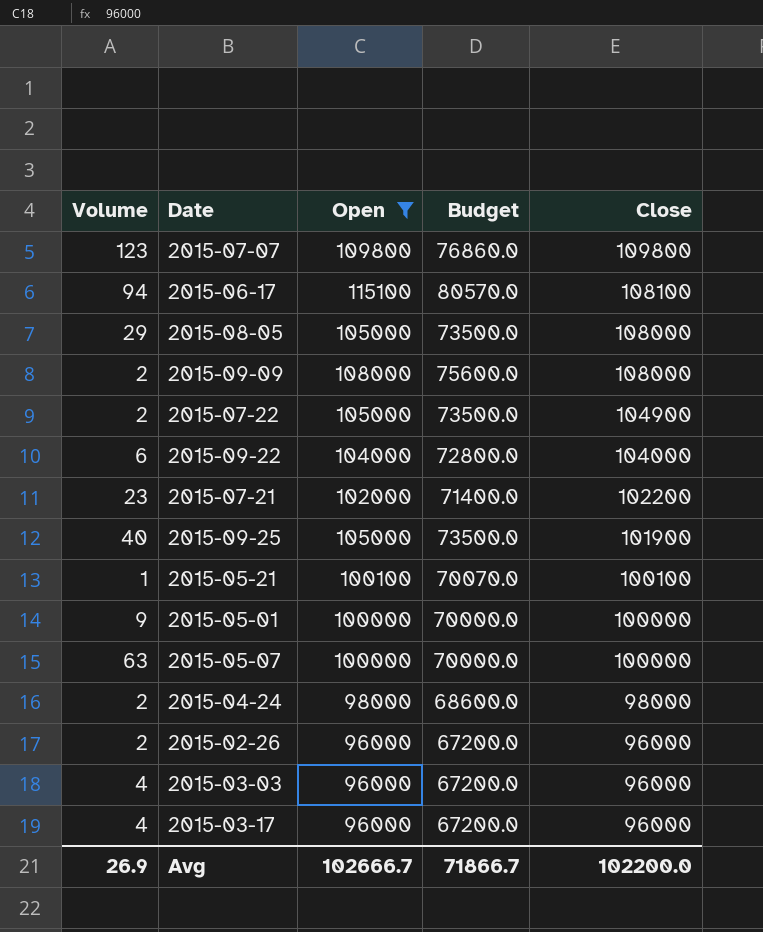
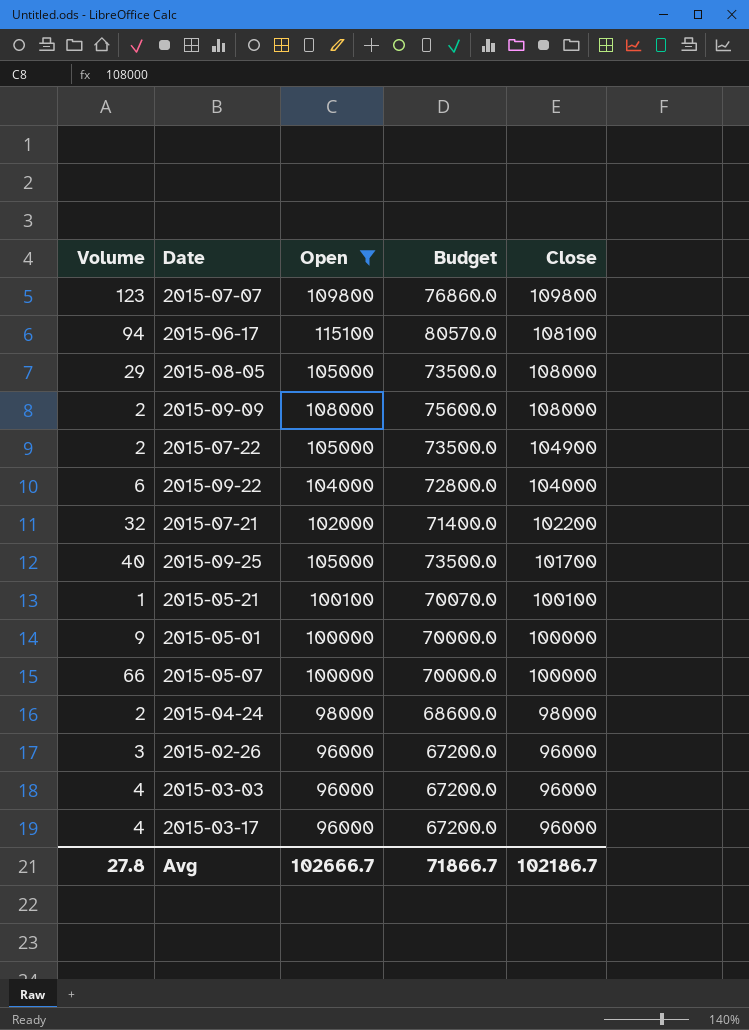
2015-07-21 | Volume: 23 -> 32
2015-09-25 | Close: 101900 -> 101700
2015-05-07 | Volume: 63 -> 66
2015-02-26 | Volume: 2 -> 3
Avg | Volume: 26.9 -> 27.8
Avg | Close: 102200.0 -> 102186.7

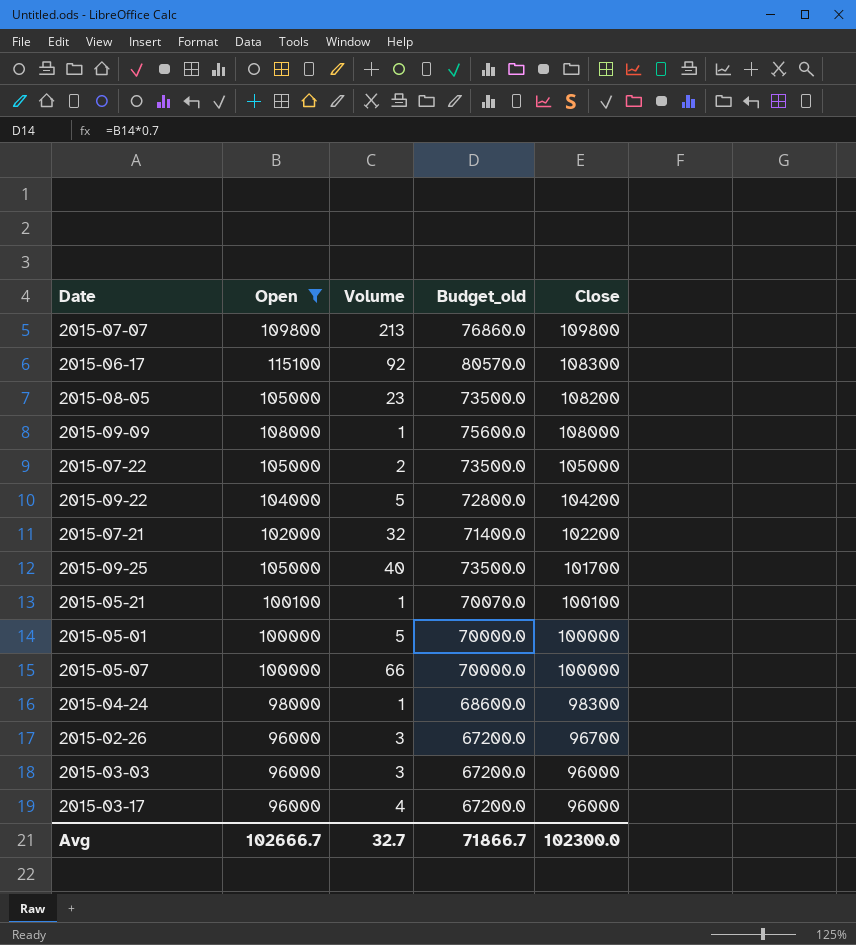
column Volume | position: 1 -> 3
column name: Budget -> Budget_old
2015-07-07 | Volume: 123 -> 213
2015-06-17 | Volume: 94 -> 92
2015-06-17 | Close: 108100 -> 108300
2015-08-05 | Volume: 29 -> 23
2015-08-05 | Close: 108000 -> 108200
2015-09-09 | Volume: 2 -> 1
2015-07-22 | Close: 104900 -> 105000
2015-09-22 | Volume: 6 -> 5
2015-09-22 | Close: 104000 -> 104200
2015-05-01 | Volume: 9 -> 5
2015-04-24 | Volume: 2 -> 1
2015-04-24 | Close: 98000 -> 98300
2015-02-26 | Close: 96000 -> 96700
2015-03-03 | Volume: 4 -> 3
Avg | Volume: 27.8 -> 32.7
Avg | Close: 102186.7 -> 102300.0

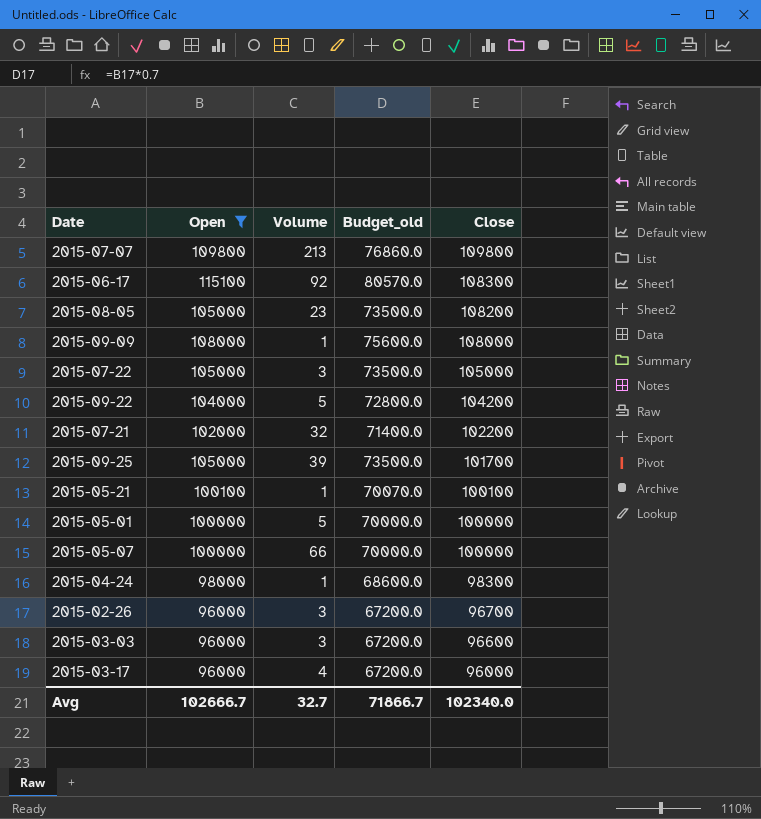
2015-07-22 | Volume: 2 -> 3
2015-09-25 | Volume: 40 -> 39
2015-03-03 | Close: 96000 -> 96600
Avg | Close: 102300.0 -> 102340.0

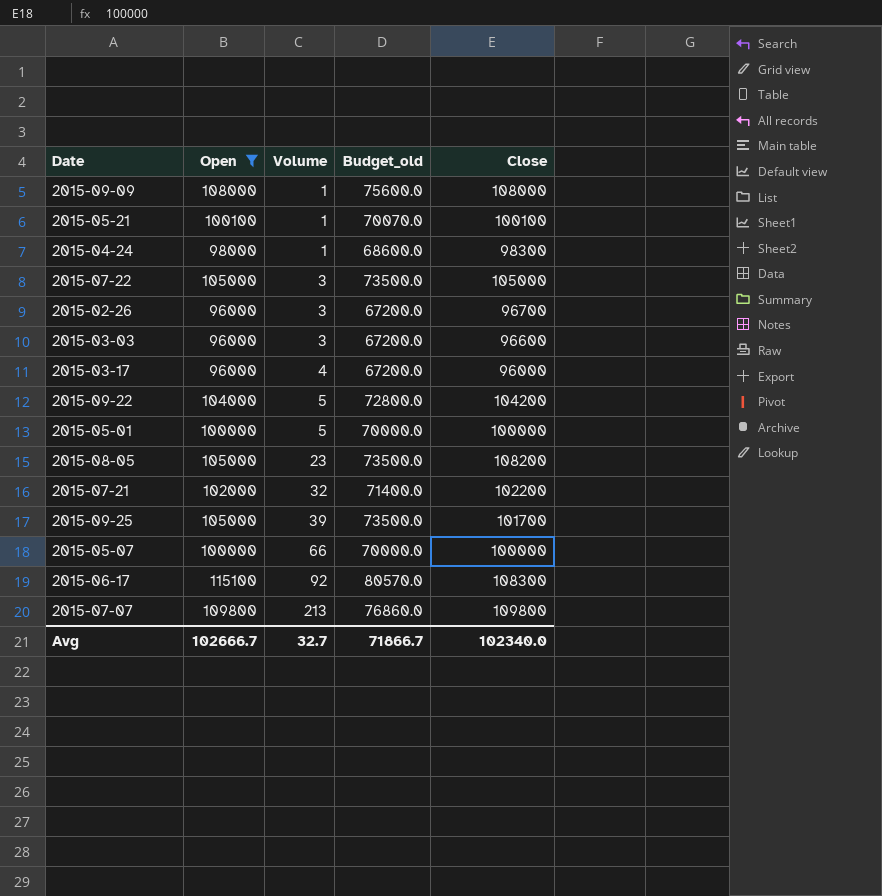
row order: Close descending -> Volume ascending

